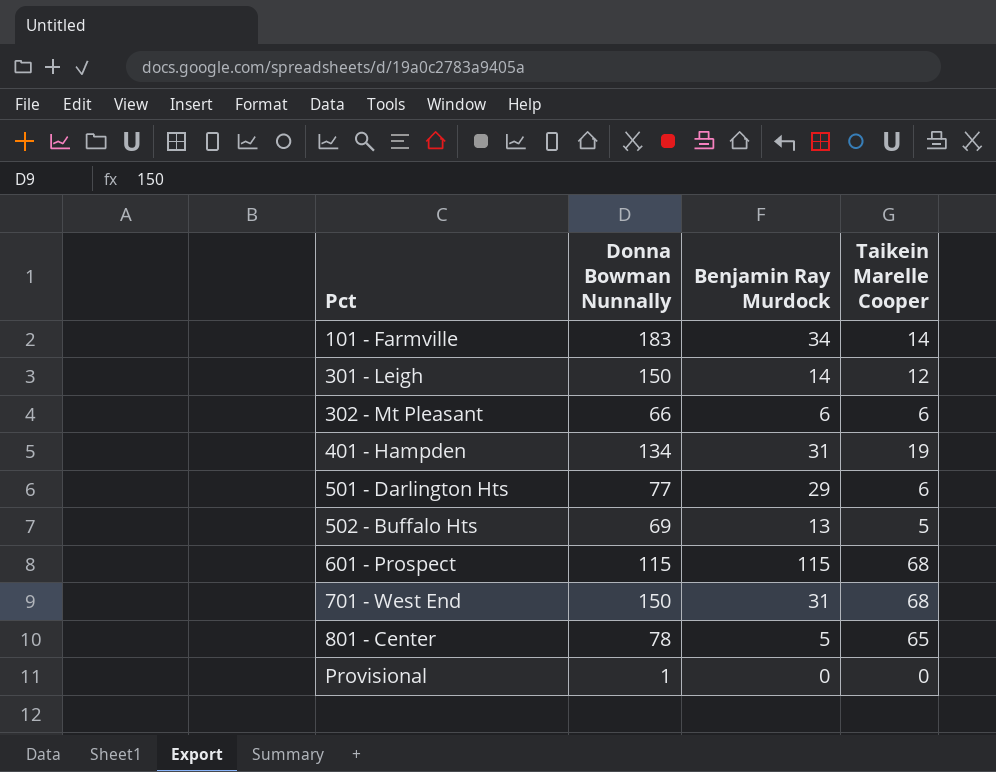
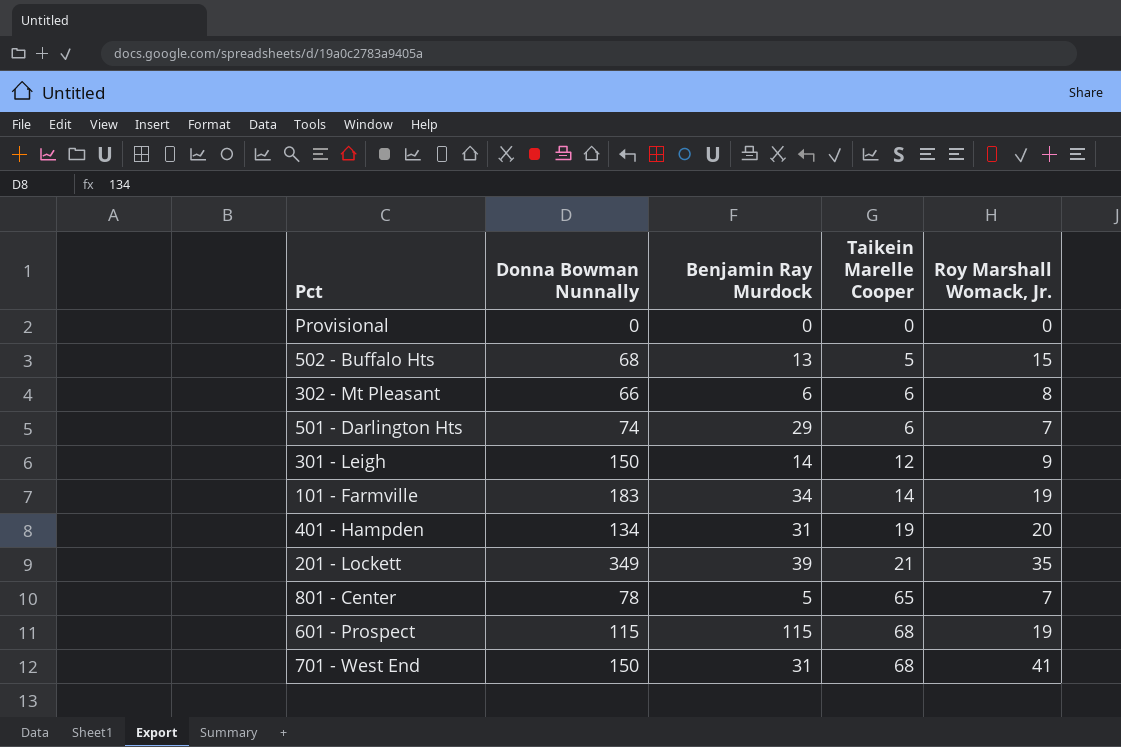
row order: Pct ascending -> Taikein Marelle Cooper ascending
column Roy Marshall Womack, Jr. | position: none -> 5
Provisional | Donna Bowman Nunnally: 1 -> 0
502 - Buffalo Hts | Donna Bowman Nunnally: 69 -> 68
501 - Darlington Hts | Donna Bowman Nunnally: 77 -> 74
row 201 - Lockett: none -> 349 | 39 | 21 | 35

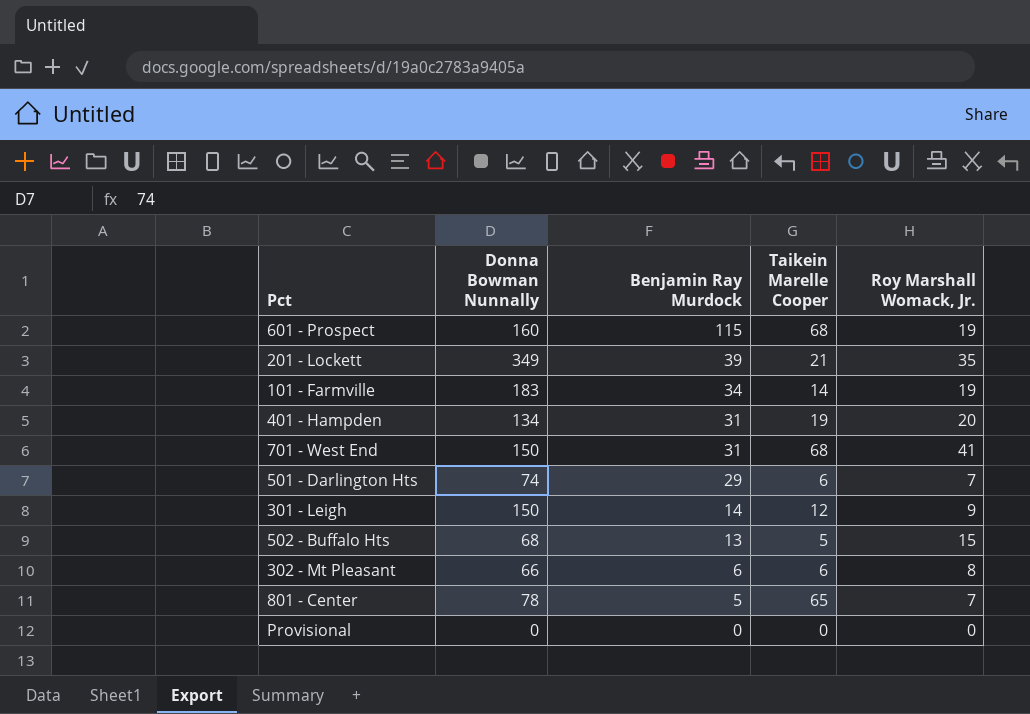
row order: Taikein Marelle Cooper ascending -> Benjamin Ray Murdock descending
601 - Prospect | Donna Bowman Nunnally: 115 -> 160

